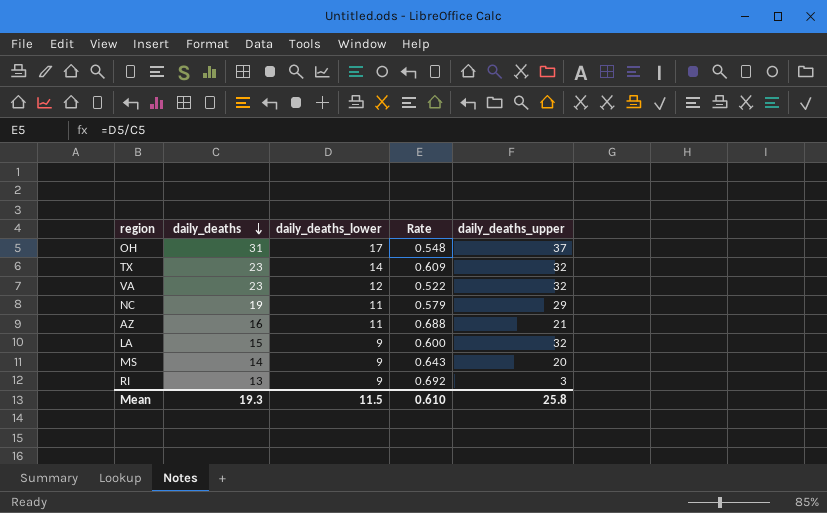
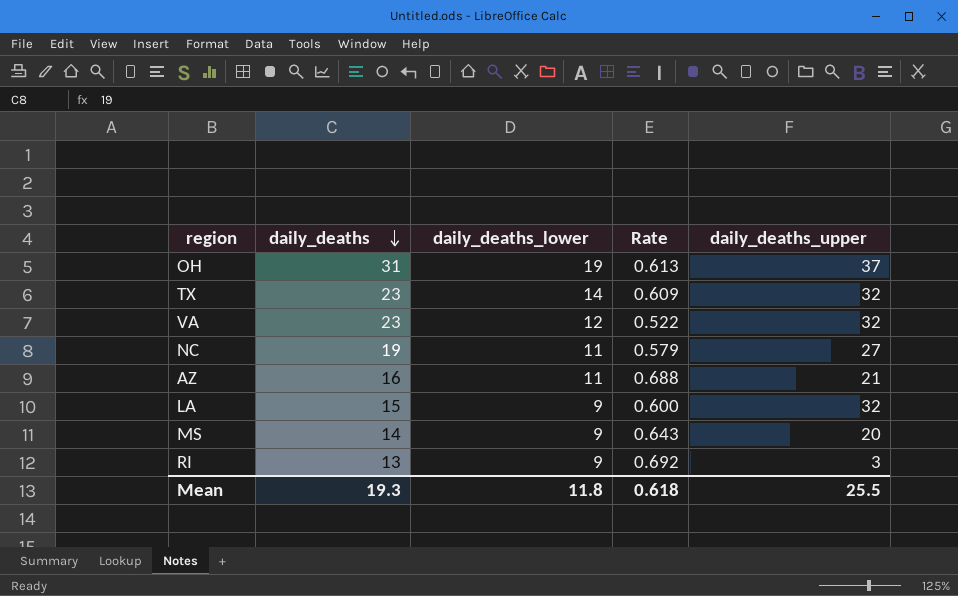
OH | daily_deaths_lower: 17 -> 19
OH | Rate: 0.548 -> 0.613
NC | daily_deaths_upper: 29 -> 27
Mean | daily_deaths_lower: 11.5 -> 11.8
Mean | Rate: 0.610 -> 0.618
Mean | daily_deaths_upper: 25.8 -> 25.5

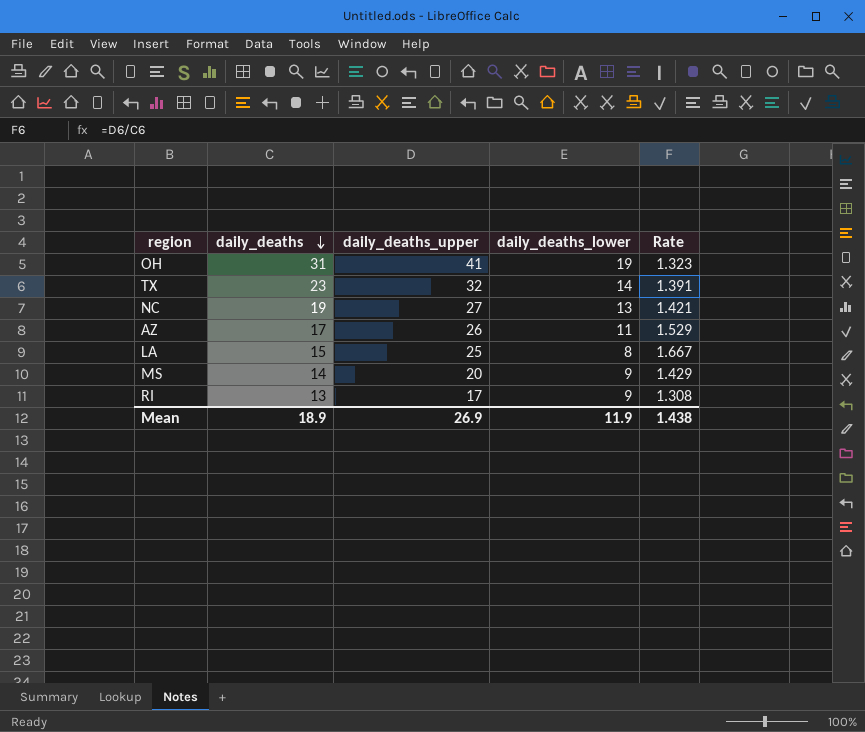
column daily_deaths_upper | position: 5 -> 3
column Rate | formula: [daily_deaths_lower] / [daily_deaths] -> [daily_deaths_upper] / [daily_deaths]
row VA: 23 | 12 | 0.522 | 32 -> none
OH | daily_deaths_upper: 37 -> 41
NC | daily_deaths_lower: 11 -> 13
AZ | daily_deaths: 16 -> 17
AZ | daily_deaths_upper: 21 -> 26
LA | daily_deaths_upper: 32 -> 25
LA | daily_deaths_lower: 9 -> 8
RI | daily_deaths_upper: 3 -> 17
Mean | daily_deaths: 19.3 -> 18.9
Mean | daily_deaths_upper: 25.5 -> 26.9
Mean | daily_deaths_lower: 11.8 -> 11.9
Mean | Rate: 0.618 -> 1.438

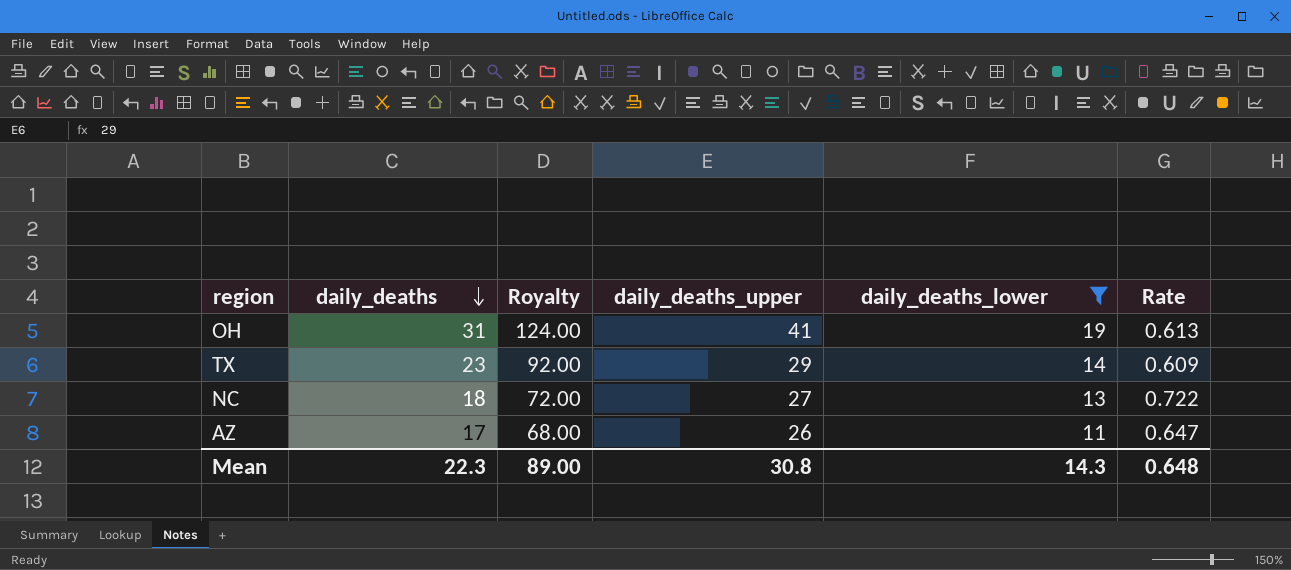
filter: none -> daily_deaths_lower >= 11
column Royalty | formula: none -> [daily_deaths] * 4
column Rate | formula: [daily_deaths_upper] / [daily_deaths] -> [daily_deaths_lower] / [daily_deaths]
TX | daily_deaths_upper: 32 -> 29
NC | daily_deaths: 19 -> 18
Mean | daily_deaths: 18.9 -> 22.3
Mean | daily_deaths_upper: 26.9 -> 30.8
Mean | daily_deaths_lower: 11.9 -> 14.3
Mean | Rate: 1.438 -> 0.648

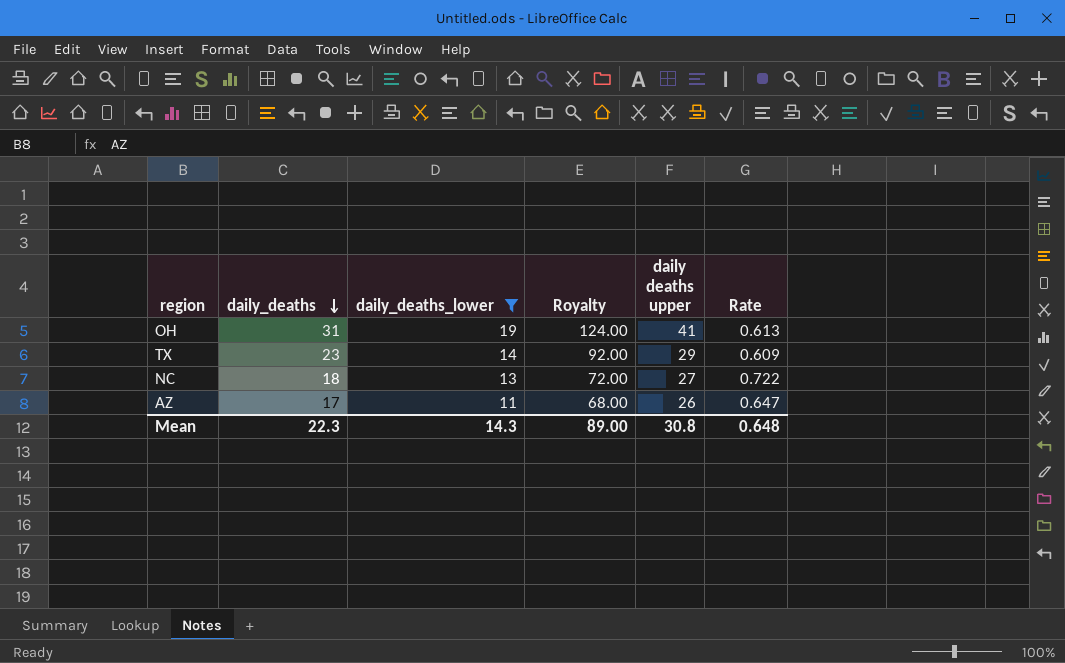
column daily_deaths_lower | position: 5 -> 3
column name: daily_deaths_upper -> daily deaths upper

